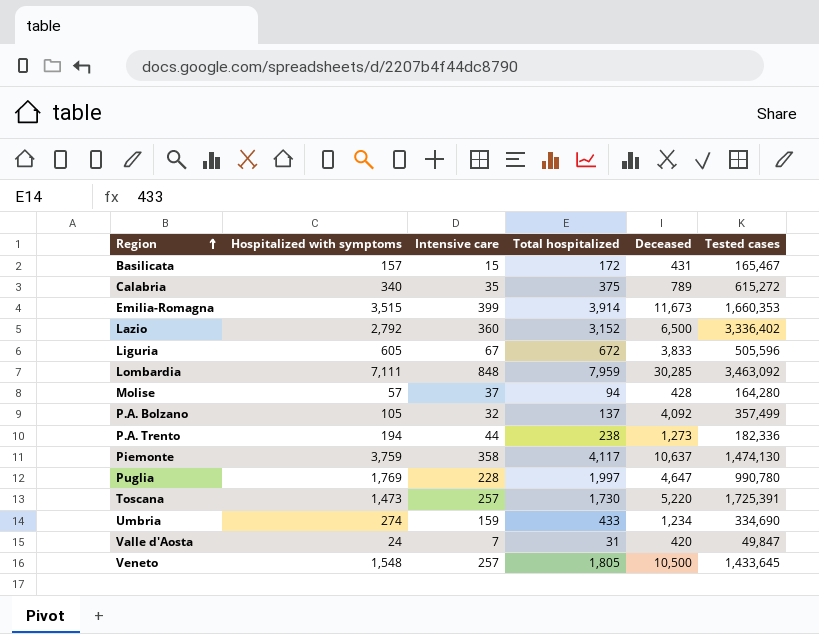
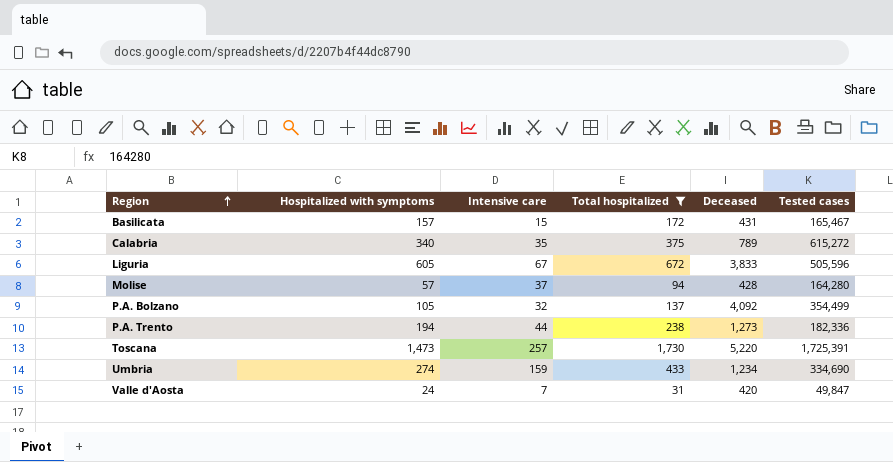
filter: none -> Total hospitalized <= 1,730
P.A. Bolzano | Tested cases: 357,499 -> 354,499

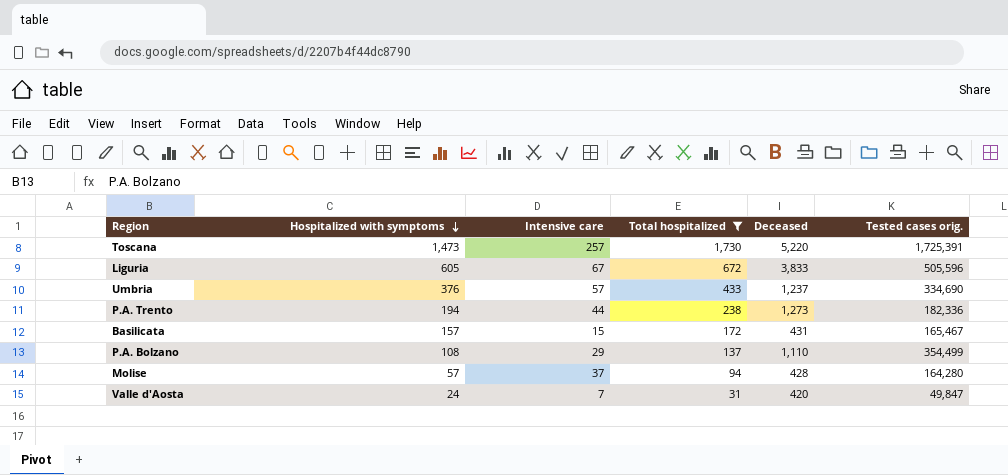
row order: Region ascending -> Hospitalized with symptoms descending
column name: Tested cases -> Tested cases orig.
row Calabria: 340 | 35 | 375 | 789 | 615,272 -> none
Umbria | Hospitalized with symptoms: 274 -> 376
Umbria | Intensive care: 159 -> 57
Umbria | Deceased: 1,234 -> 1,237
P.A. Bolzano | Hospitalized with symptoms: 105 -> 108
P.A. Bolzano | Intensive care: 32 -> 29
P.A. Bolzano | Deceased: 4,092 -> 1,110

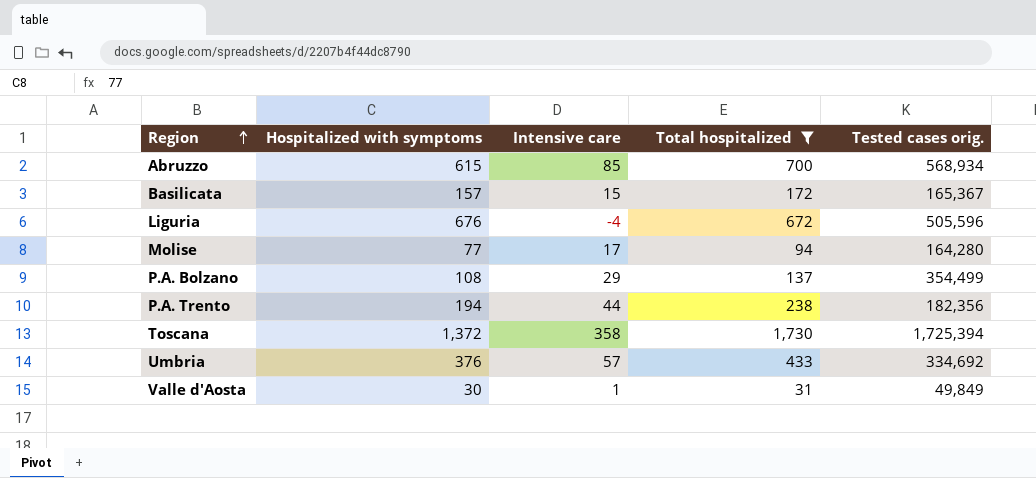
row order: Hospitalized with symptoms descending -> Region ascending
column Deceased | position: 5 -> none
row Abruzzo: none -> 615 | 85 | 700 | 568,934
Basilicata | Tested cases orig.: 165,467 -> 165,367
Liguria | Hospitalized with symptoms: 605 -> 676
Liguria | Intensive care: 67 -> -4
Molise | Hospitalized with symptoms: 57 -> 77
Molise | Intensive care: 37 -> 17
P.A. Trento | Tested cases orig.: 182,336 -> 182,356
Toscana | Hospitalized with symptoms: 1,473 -> 1,372
Toscana | Intensive care: 257 -> 358
Toscana | Tested cases orig.: 1,725,391 -> 1,725,394
Umbria | Tested cases orig.: 334,690 -> 334,692
Valle d'Aosta | Hospitalized with symptoms: 24 -> 30
Valle d'Aosta | Intensive care: 7 -> 1
Valle d'Aosta | Tested cases orig.: 49,847 -> 49,849

